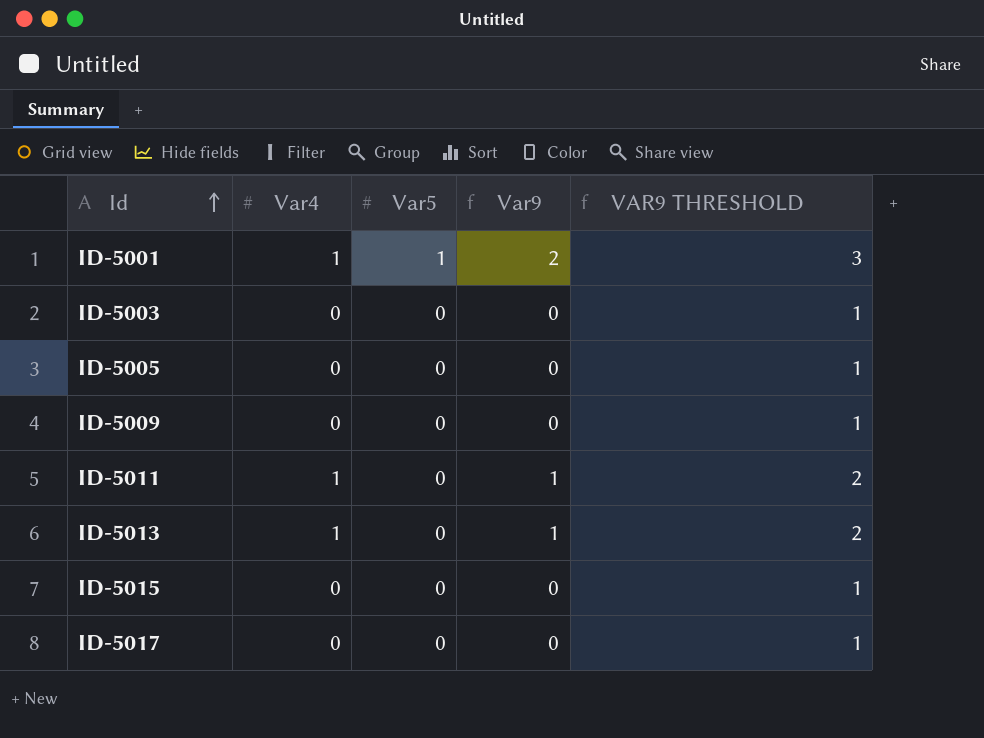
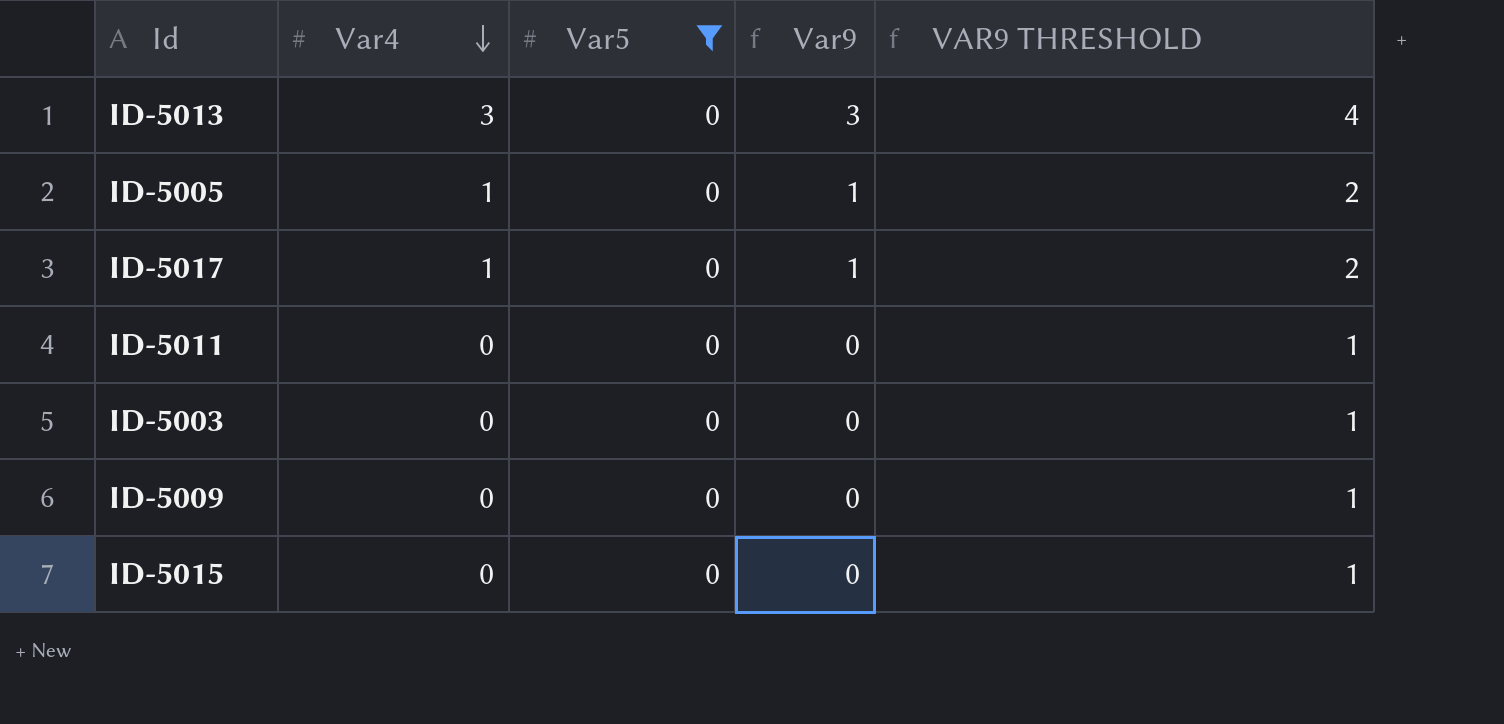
filter: none -> Var5 = 0
row order: Id ascending -> Var4 descending
ID-5013 | Var4: 1 -> 3
ID-5013 | Var9: 1 -> 3
ID-5013 | VAR9 THRESHOLD: 2 -> 4
ID-5005 | Var4: 0 -> 1
ID-5005 | Var9: 0 -> 1
ID-5005 | VAR9 THRESHOLD: 1 -> 2
ID-5017 | Var4: 0 -> 1
ID-5017 | Var9: 0 -> 1
ID-5017 | VAR9 THRESHOLD: 1 -> 2
ID-5011 | Var4: 1 -> 0
ID-5011 | Var9: 1 -> 0
ID-5011 | VAR9 THRESHOLD: 2 -> 1

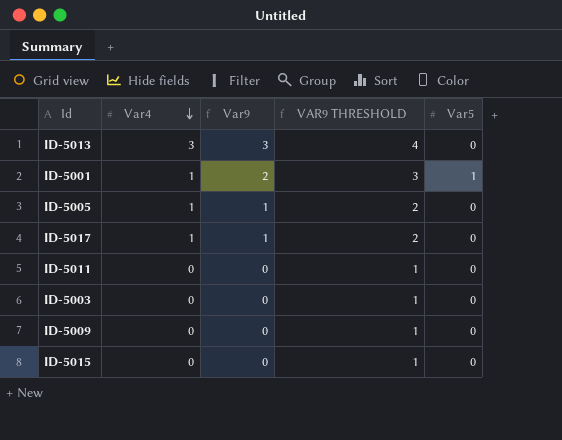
filter: Var5 = 0 -> none
column Var5 | position: 3 -> 5

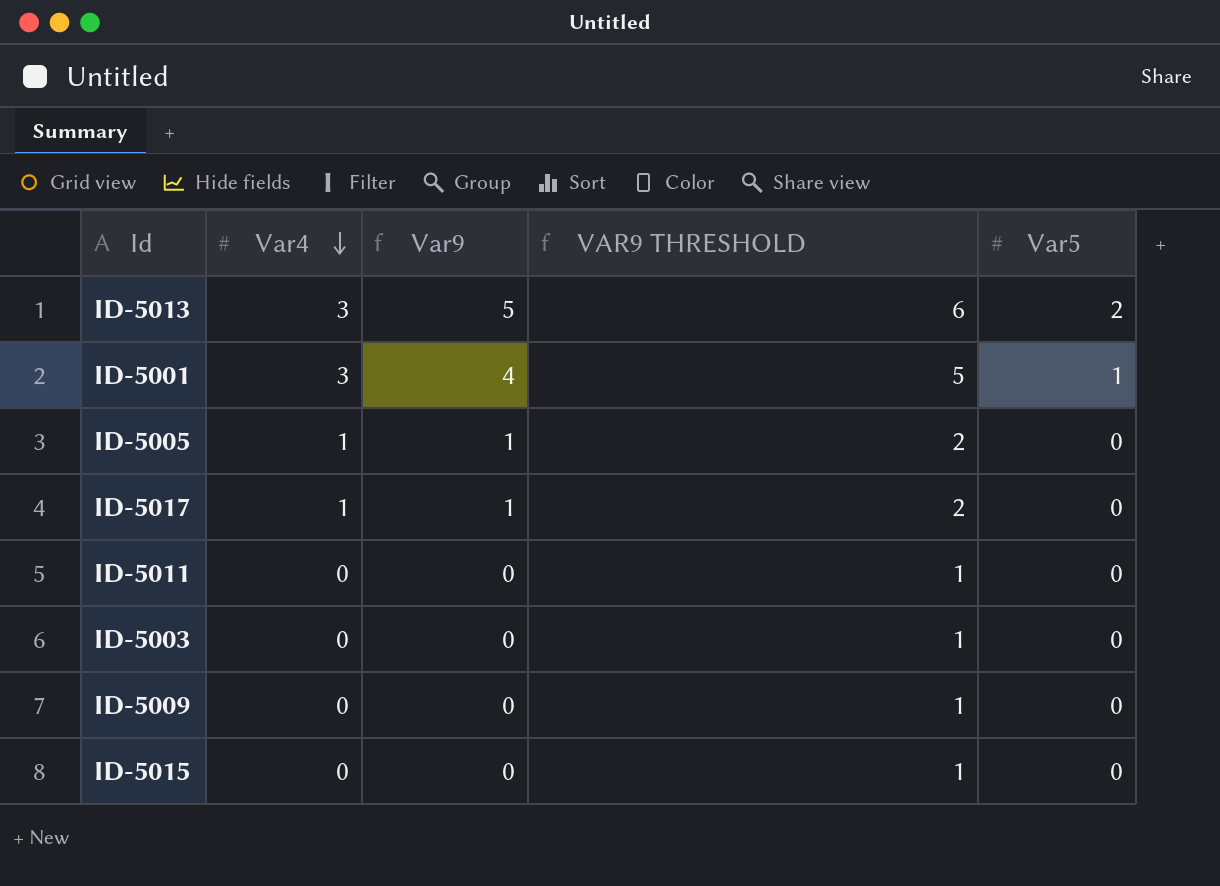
ID-5013 | Var9: 3 -> 5
ID-5013 | VAR9 THRESHOLD: 4 -> 6
ID-5013 | Var5: 0 -> 2
ID-5001 | Var4: 1 -> 3
ID-5001 | Var9: 2 -> 4
ID-5001 | VAR9 THRESHOLD: 3 -> 5

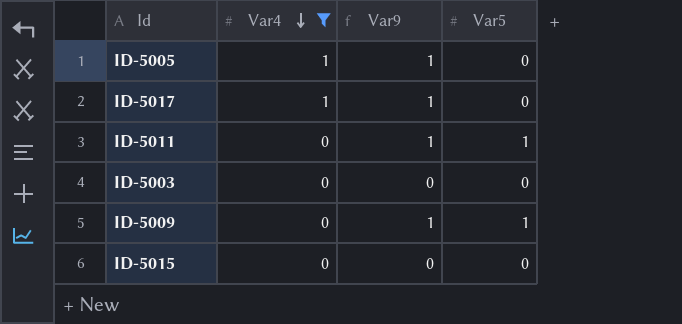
filter: none -> Var4 != 3
column VAR9 THRESHOLD | formula: [Var9] + 1 -> none
ID-5011 | Var9: 0 -> 1
ID-5011 | Var5: 0 -> 1
ID-5009 | Var9: 0 -> 1
ID-5009 | Var5: 0 -> 1

